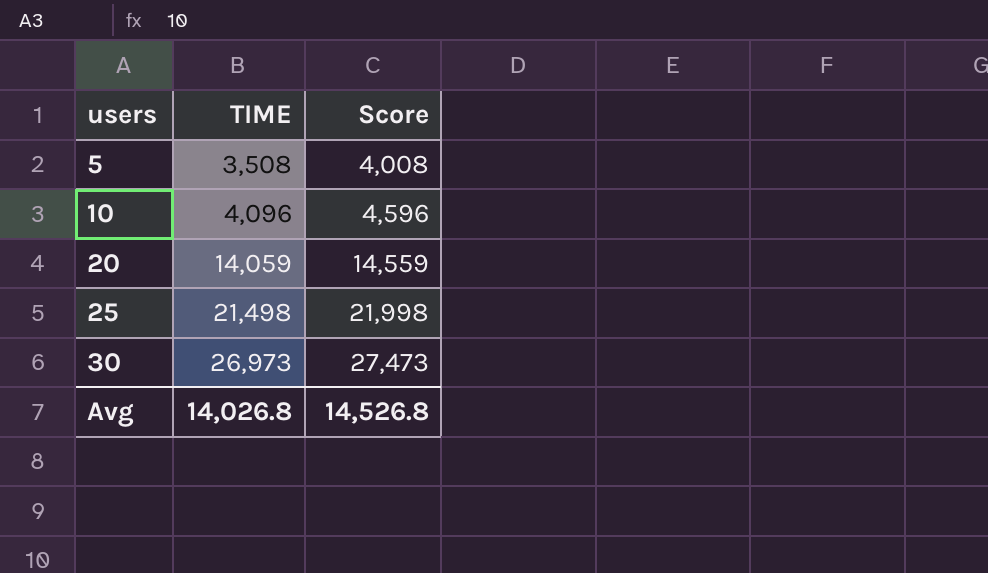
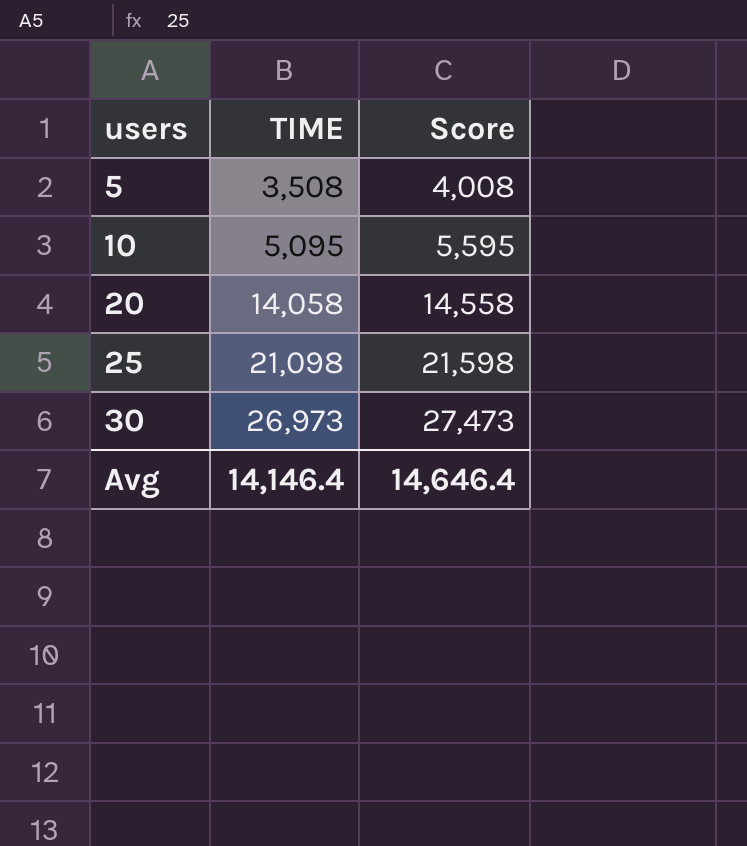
10 | TIME: 4,096 -> 5,095
10 | Score: 4,596 -> 5,595
20 | TIME: 14,059 -> 14,058
20 | Score: 14,559 -> 14,558
25 | TIME: 21,498 -> 21,098
25 | Score: 21,998 -> 21,598
Avg | TIME: 14,026.8 -> 14,146.4
Avg | Score: 14,526.8 -> 14,646.4

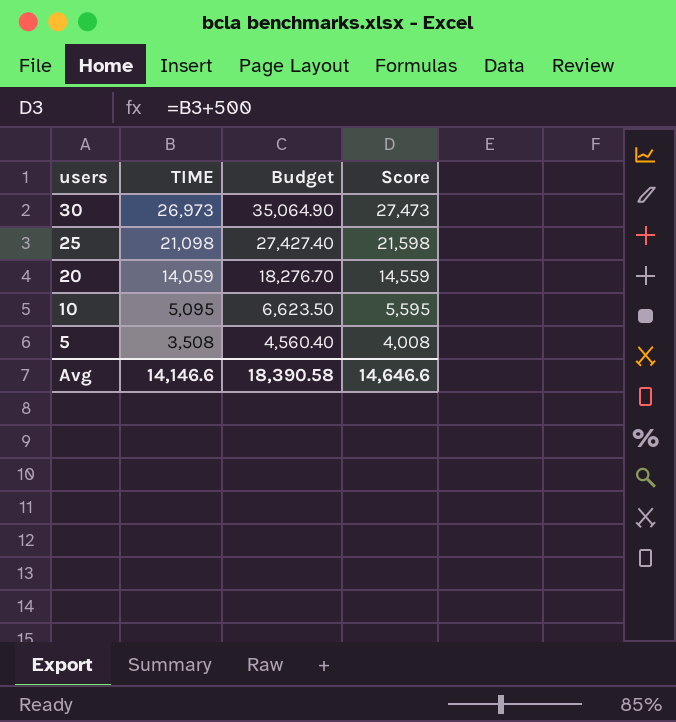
row order: users ascending -> users descending
column Budget | formula: none -> [TIME] * 1.3
20 | TIME: 14,058 -> 14,059
20 | Score: 14,558 -> 14,559
Avg | TIME: 14,146.4 -> 14,146.6
Avg | Score: 14,646.4 -> 14,646.6

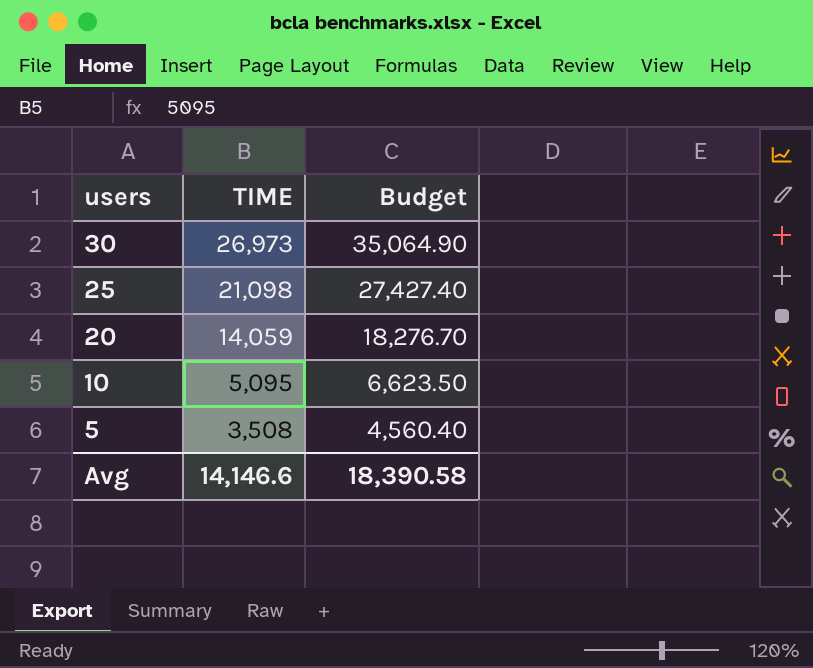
column Score | formula: [TIME] + 500 -> none

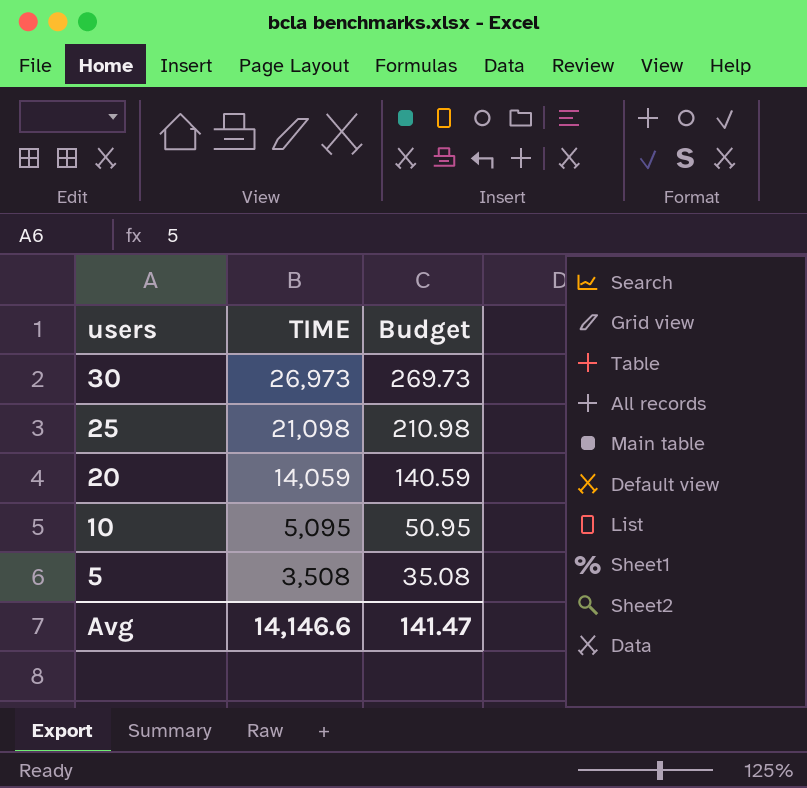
column Budget | formula: [TIME] * 1.3 -> [TIME] * 0.01
Avg | Budget: 18,390.58 -> 141.47

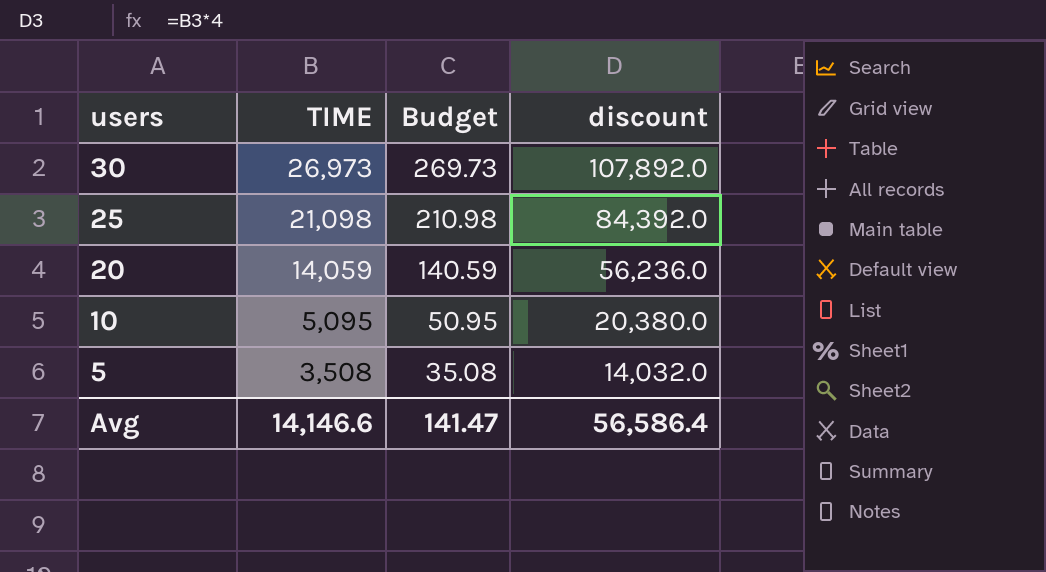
column discount | formula: none -> [TIME] * 4

